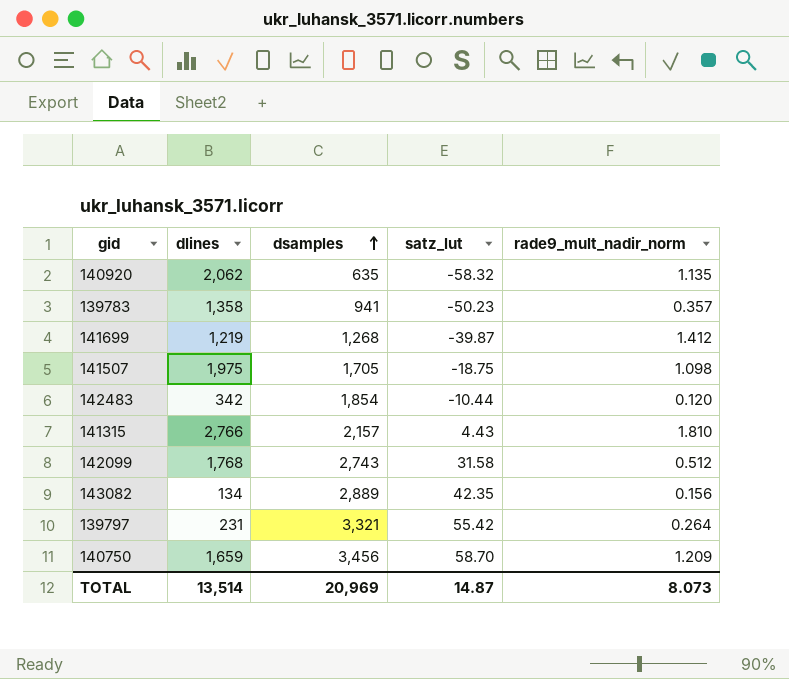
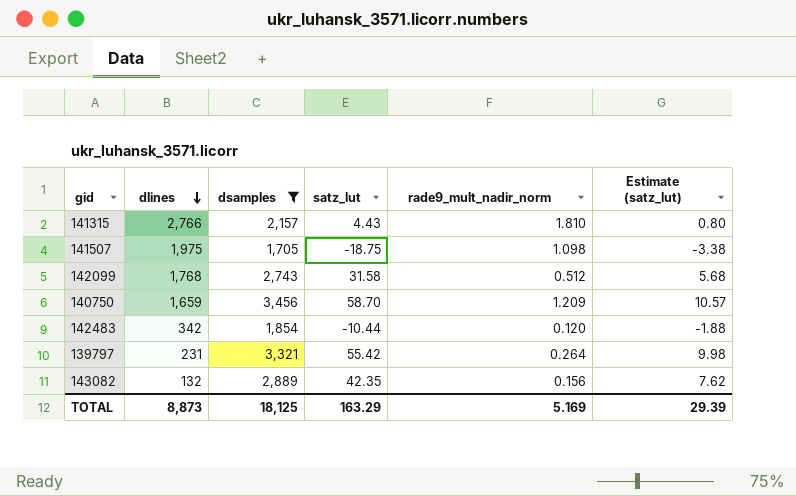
filter: none -> dsamples >= 1,705
row order: dsamples ascending -> dlines descending
column Estimate (satz_lut) | formula: none -> [satz_lut] * 0.18
143082 | dlines: 134 -> 132
TOTAL | dlines: 13,514 -> 8,873
TOTAL | dsamples: 20,969 -> 18,125
TOTAL | satz_lut: 14.87 -> 163.29
TOTAL | rade9_mult_nadir_norm: 8.073 -> 5.169

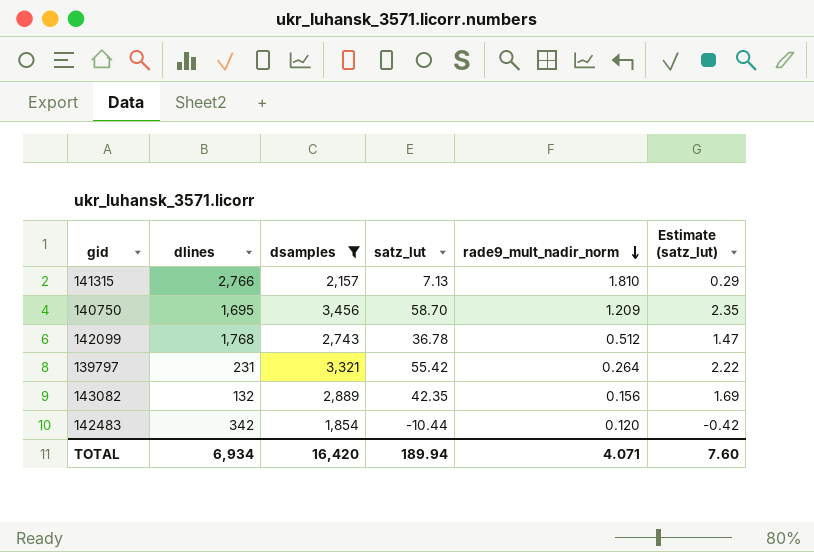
row order: dlines descending -> rade9_mult_nadir_norm descending
column Estimate (satz_lut) | formula: [satz_lut] * 0.18 -> [satz_lut] * 0.04
row 141507: 1,975 | 1,705 | -18.75 | 1.098 | -3.38 -> none
141315 | satz_lut: 4.43 -> 7.13
140750 | dlines: 1,659 -> 1,695
142099 | satz_lut: 31.58 -> 36.78
TOTAL | dlines: 8,873 -> 6,934
TOTAL | dsamples: 18,125 -> 16,420
TOTAL | satz_lut: 163.29 -> 189.94
TOTAL | rade9_mult_nadir_norm: 5.169 -> 4.071
TOTAL | Estimate (satz_lut): 29.39 -> 7.60

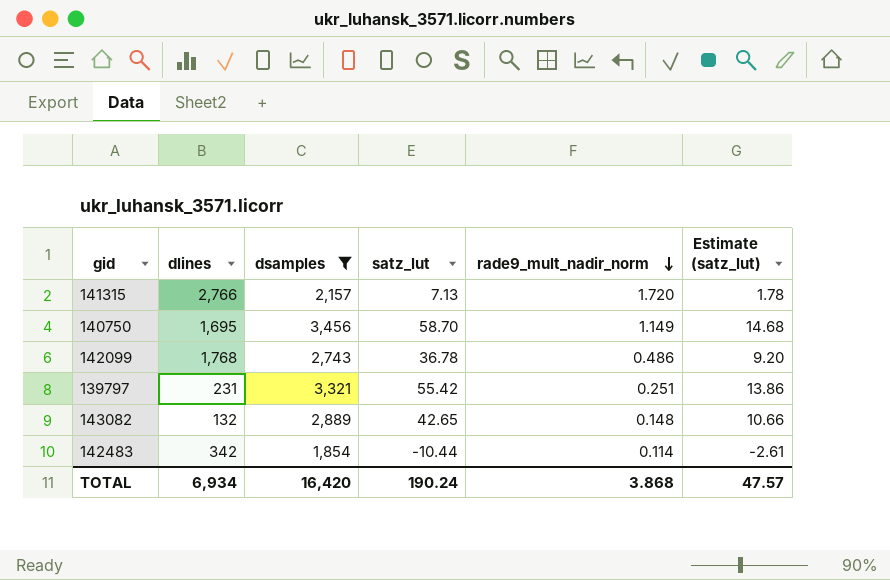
column Estimate (satz_lut) | formula: [satz_lut] * 0.04 -> [satz_lut] * 0.25
141315 | rade9_mult_nadir_norm: 1.810 -> 1.720
140750 | rade9_mult_nadir_norm: 1.209 -> 1.149
142099 | rade9_mult_nadir_norm: 0.512 -> 0.486
139797 | rade9_mult_nadir_norm: 0.264 -> 0.251
143082 | satz_lut: 42.35 -> 42.65
143082 | rade9_mult_nadir_norm: 0.156 -> 0.148
142483 | rade9_mult_nadir_norm: 0.120 -> 0.114
TOTAL | satz_lut: 189.94 -> 190.24
TOTAL | rade9_mult_nadir_norm: 4.071 -> 3.868
TOTAL | Estimate (satz_lut): 7.60 -> 47.57

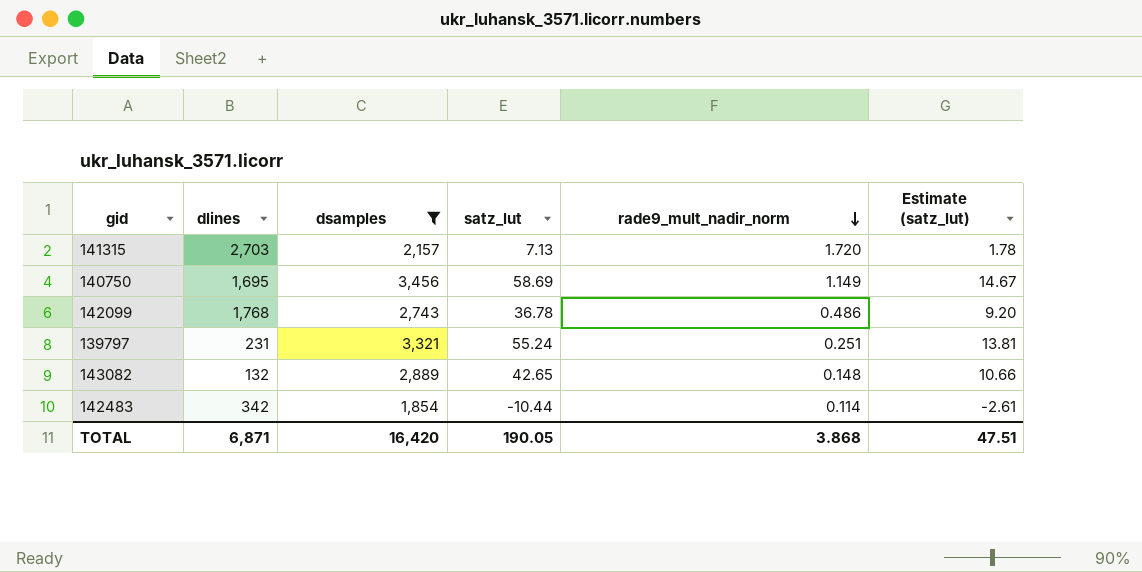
141315 | dlines: 2,766 -> 2,703
140750 | satz_lut: 58.70 -> 58.69
140750 | Estimate (satz_lut): 14.68 -> 14.67
139797 | satz_lut: 55.42 -> 55.24
139797 | Estimate (satz_lut): 13.86 -> 13.81
TOTAL | dlines: 6,934 -> 6,871
TOTAL | satz_lut: 190.24 -> 190.05
TOTAL | Estimate (satz_lut): 47.57 -> 47.51

